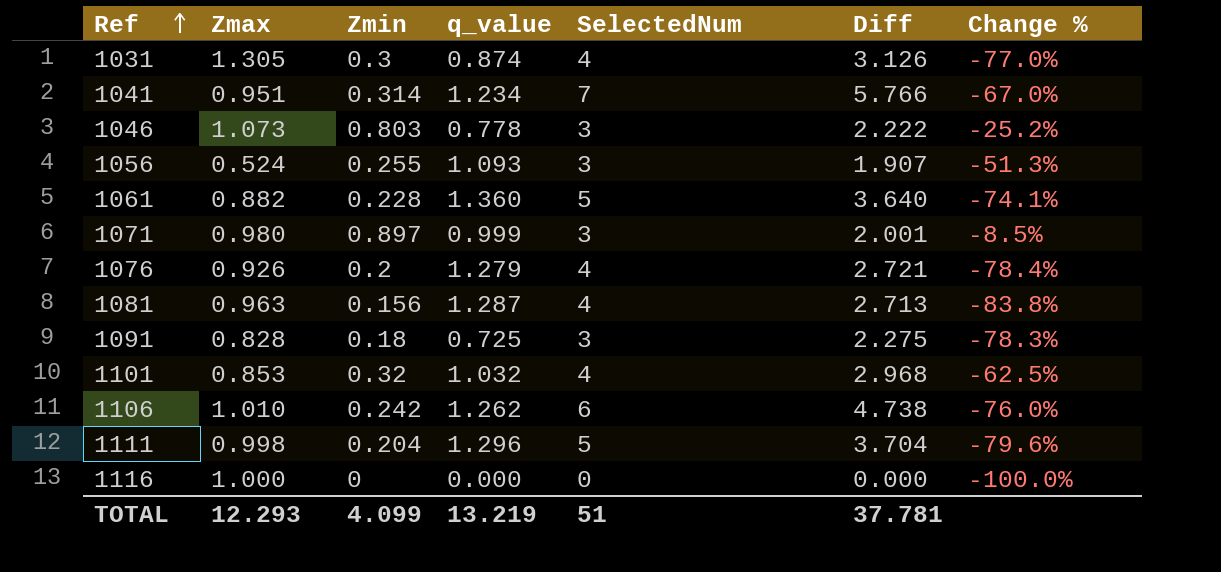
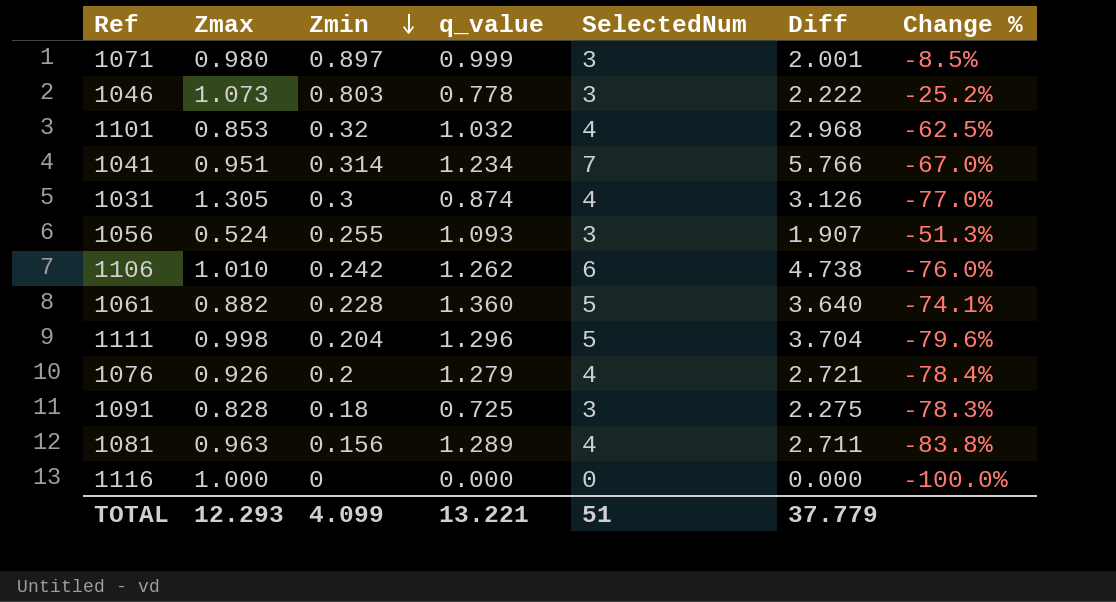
row order: Ref ascending -> Zmin descending
1081 | q_value: 1.287 -> 1.289
1081 | Diff: 2.713 -> 2.711
TOTAL | q_value: 13.219 -> 13.221
TOTAL | Diff: 37.781 -> 37.779

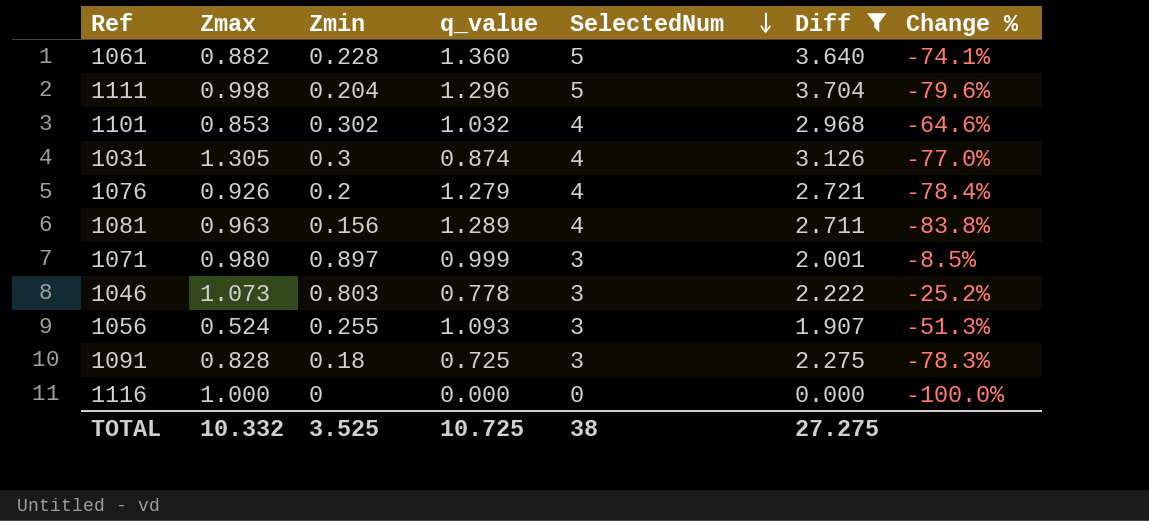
filter: none -> Diff <= 3.704
row order: Zmin descending -> SelectedNum descending
1101 | Zmin: 0.32 -> 0.302
1101 | Change %: -62.5% -> -64.6%
TOTAL | Zmax: 12.293 -> 10.332
TOTAL | Zmin: 4.099 -> 3.525
TOTAL | q_value: 13.221 -> 10.725
TOTAL | SelectedNum: 51 -> 38
TOTAL | Diff: 37.779 -> 27.275

